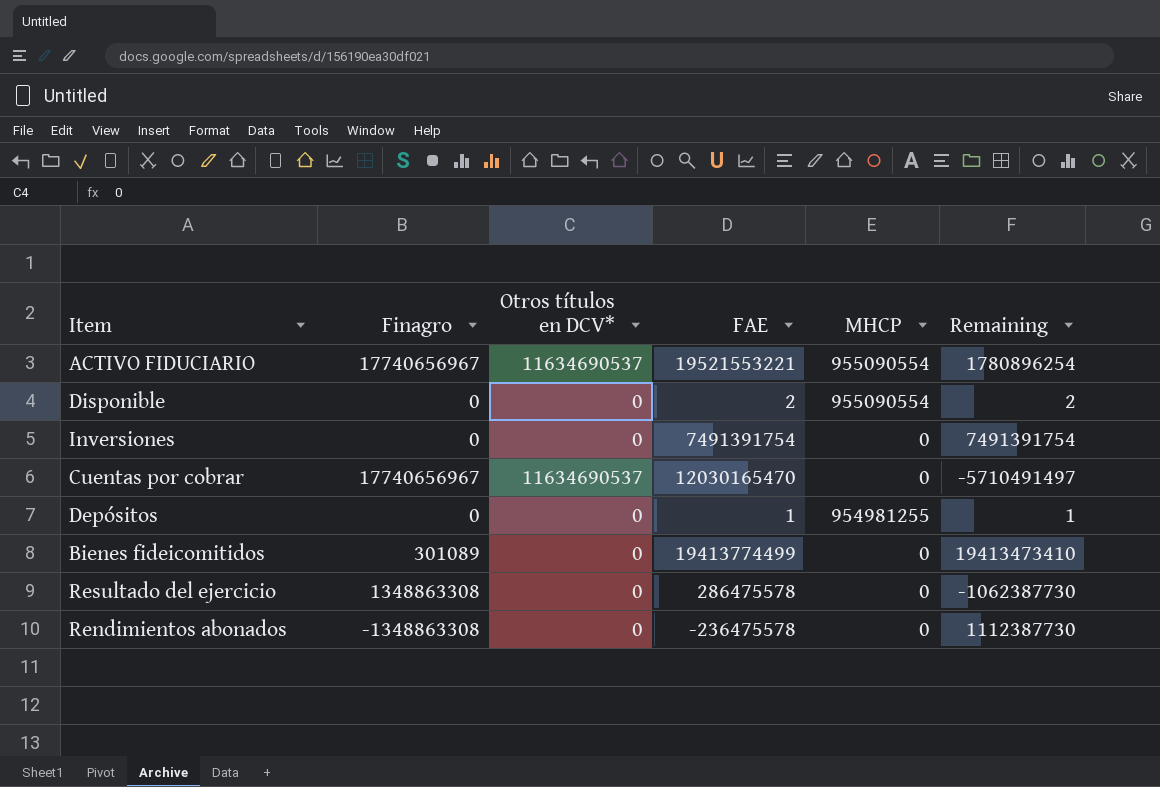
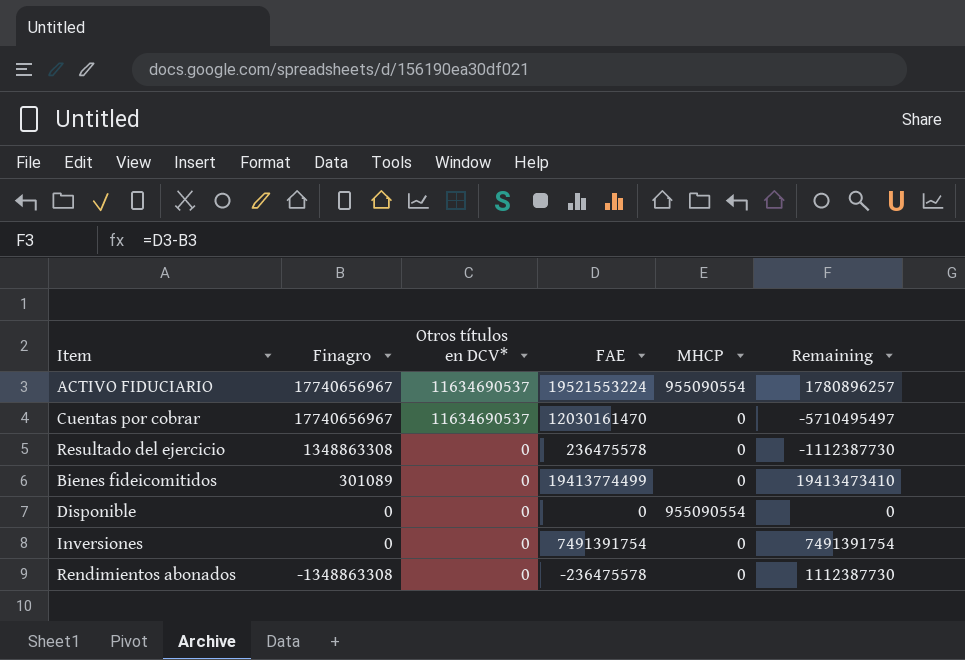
row order: none -> Finagro descending
row Depósitos: 0 | 0 | 1 | 954981255 | 1 -> none
ACTIVO FIDUCIARIO | FAE: 19521553221 -> 19521553224
ACTIVO FIDUCIARIO | Remaining: 1780896254 -> 1780896257
Cuentas por cobrar | FAE: 12030165470 -> 12030161470
Cuentas por cobrar | Remaining: -5710491497 -> -5710495497
Resultado del ejercicio | FAE: 286475578 -> 236475578
Resultado del ejercicio | Remaining: -1062387730 -> -1112387730
Disponible | FAE: 2 -> 0
Disponible | Remaining: 2 -> 0

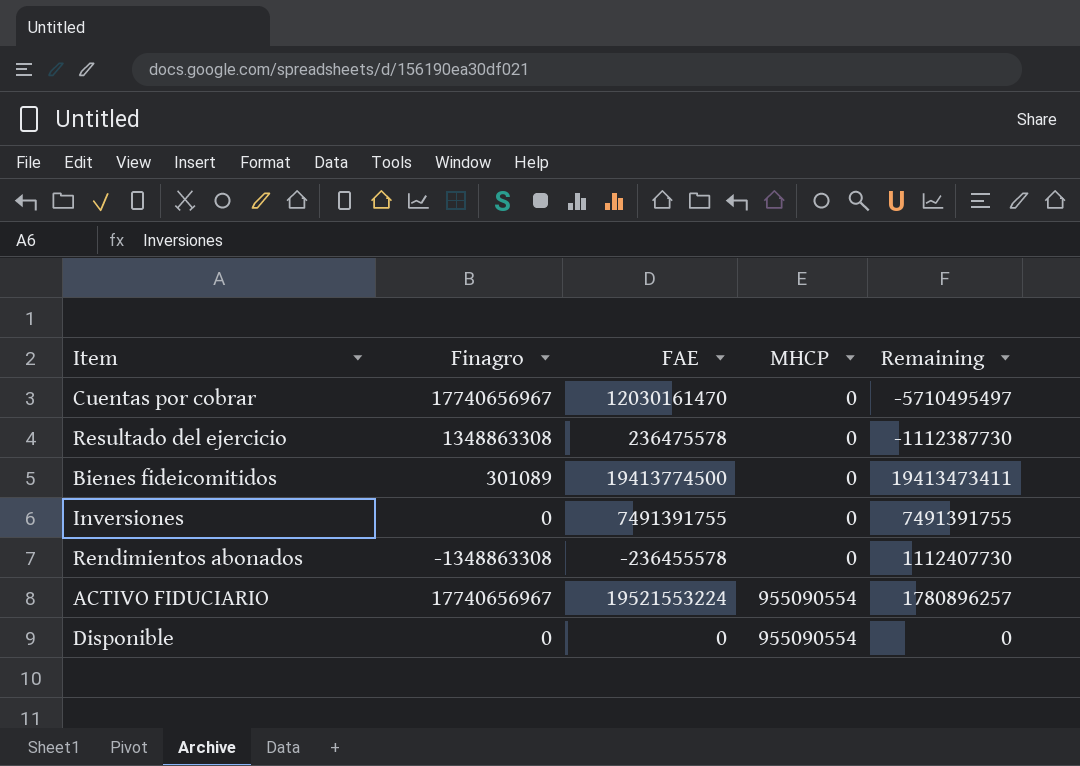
row order: Finagro descending -> MHCP ascending
column Otros títulos en DCV* | position: 3 -> none
Bienes fideicomitidos | FAE: 19413774499 -> 19413774500
Bienes fideicomitidos | Remaining: 19413473410 -> 19413473411
Inversiones | FAE: 7491391754 -> 7491391755
Inversiones | Remaining: 7491391754 -> 7491391755
Rendimientos abonados | FAE: -236475578 -> -236455578
Rendimientos abonados | Remaining: 1112387730 -> 1112407730

